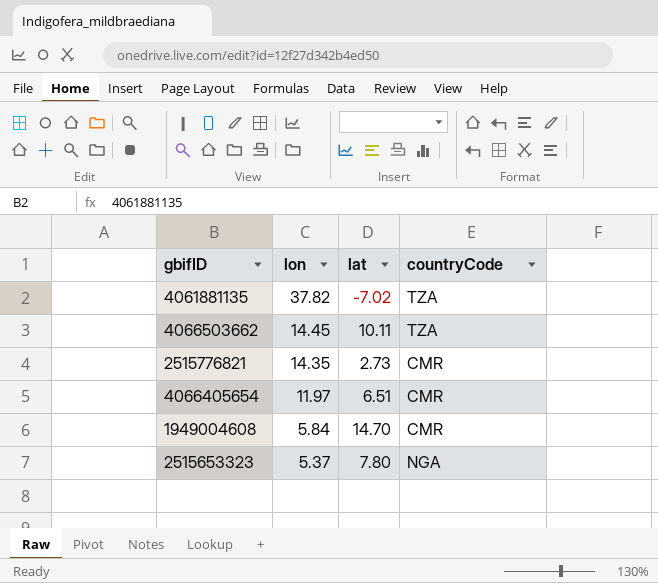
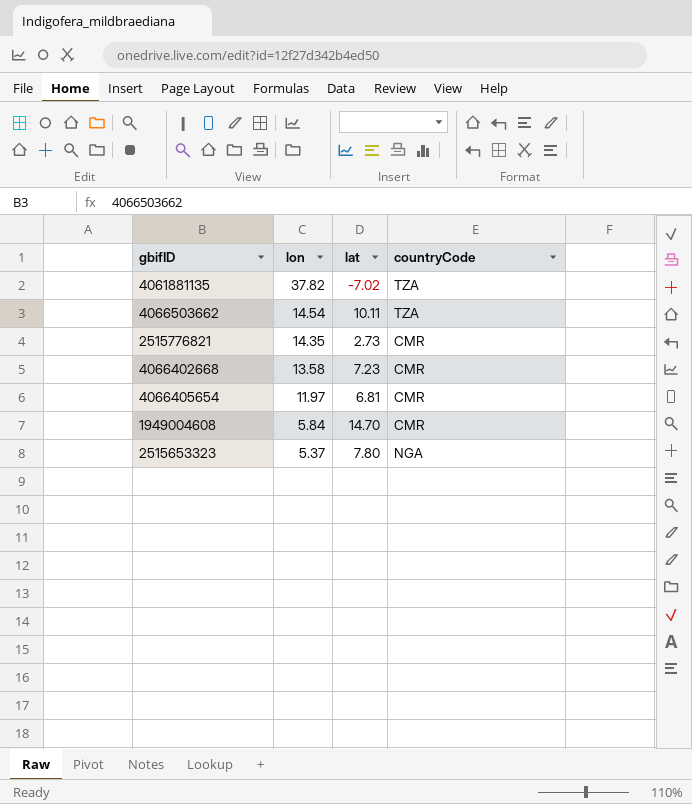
4066503662 | lon: 14.45 -> 14.54
row 4066402668: none -> 13.58 | 7.23 | CMR
4066405654 | lat: 6.51 -> 6.81

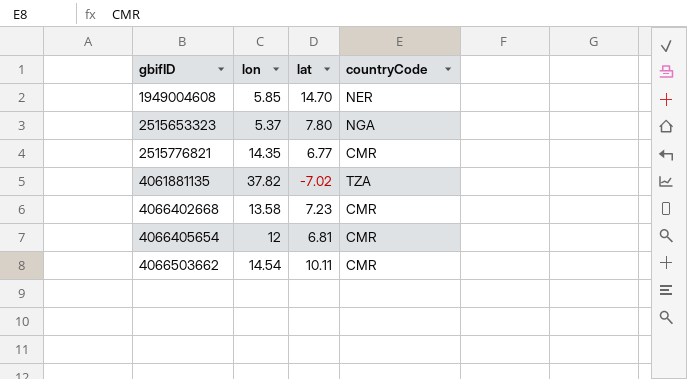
row order: lon descending -> gbifID ascending
1949004608 | lon: 5.84 -> 5.85
1949004608 | countryCode: CMR -> NER
2515776821 | lat: 2.73 -> 6.77
4066405654 | lon: 11.97 -> 12
4066503662 | countryCode: TZA -> CMR

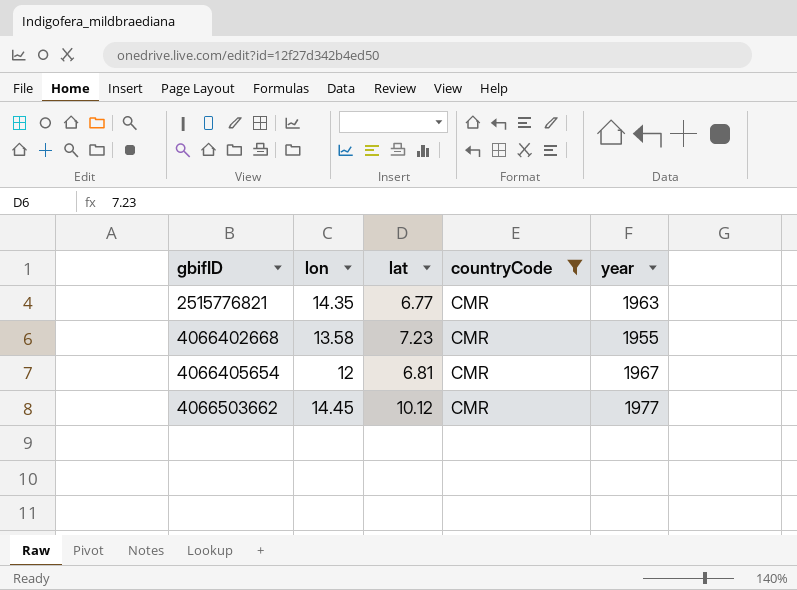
filter: none -> countryCode = CMR
column year | position: none -> 5
4066503662 | lon: 14.54 -> 14.45
4066503662 | lat: 10.11 -> 10.12

